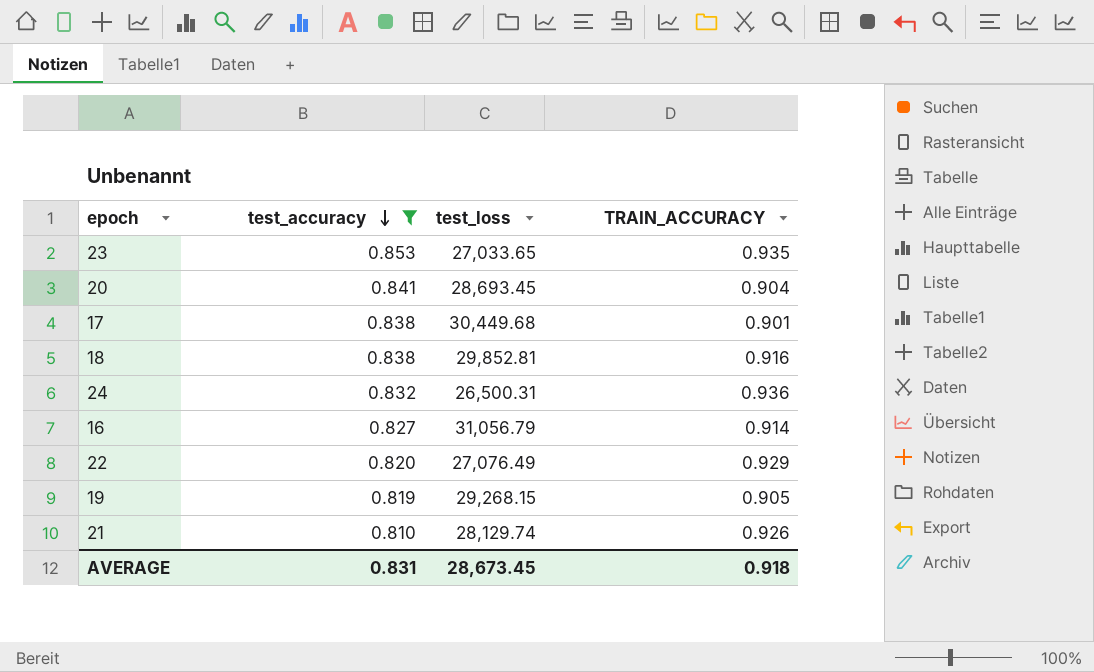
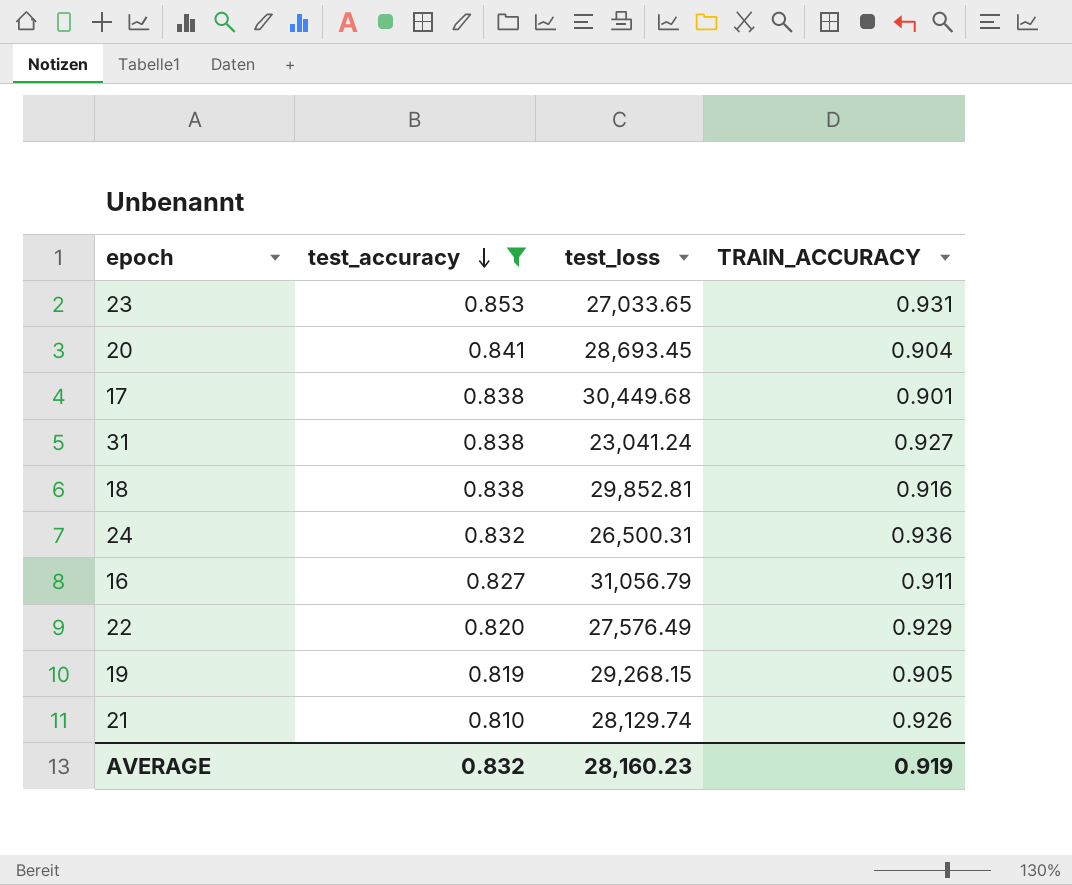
23 | TRAIN_ACCURACY: 0.935 -> 0.931
row 31: none -> 0.838 | 23,041.24 | 0.927
16 | TRAIN_ACCURACY: 0.914 -> 0.911
22 | test_loss: 27,076.49 -> 27,576.49
AVERAGE | test_accuracy: 0.831 -> 0.832
AVERAGE | test_loss: 28,673.45 -> 28,160.23
AVERAGE | TRAIN_ACCURACY: 0.918 -> 0.919

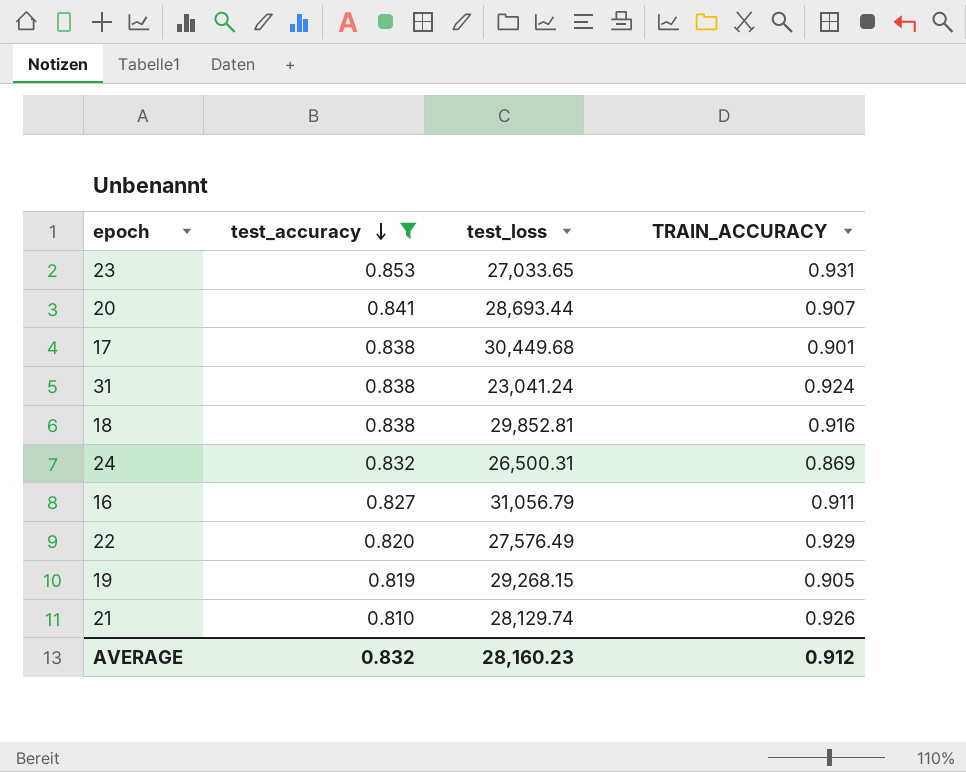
20 | test_loss: 28,693.45 -> 28,693.44
20 | TRAIN_ACCURACY: 0.904 -> 0.907
31 | TRAIN_ACCURACY: 0.927 -> 0.924
24 | TRAIN_ACCURACY: 0.936 -> 0.869
AVERAGE | TRAIN_ACCURACY: 0.919 -> 0.912

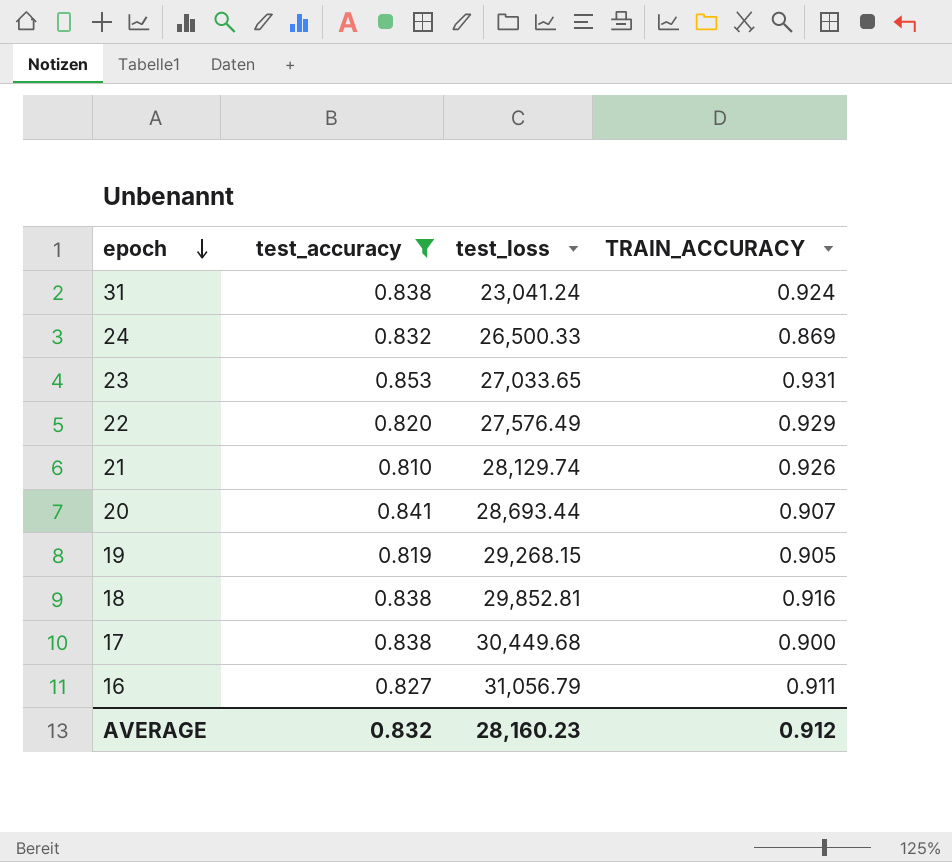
row order: test_accuracy descending -> epoch descending
24 | test_loss: 26,500.31 -> 26,500.33
17 | TRAIN_ACCURACY: 0.901 -> 0.900

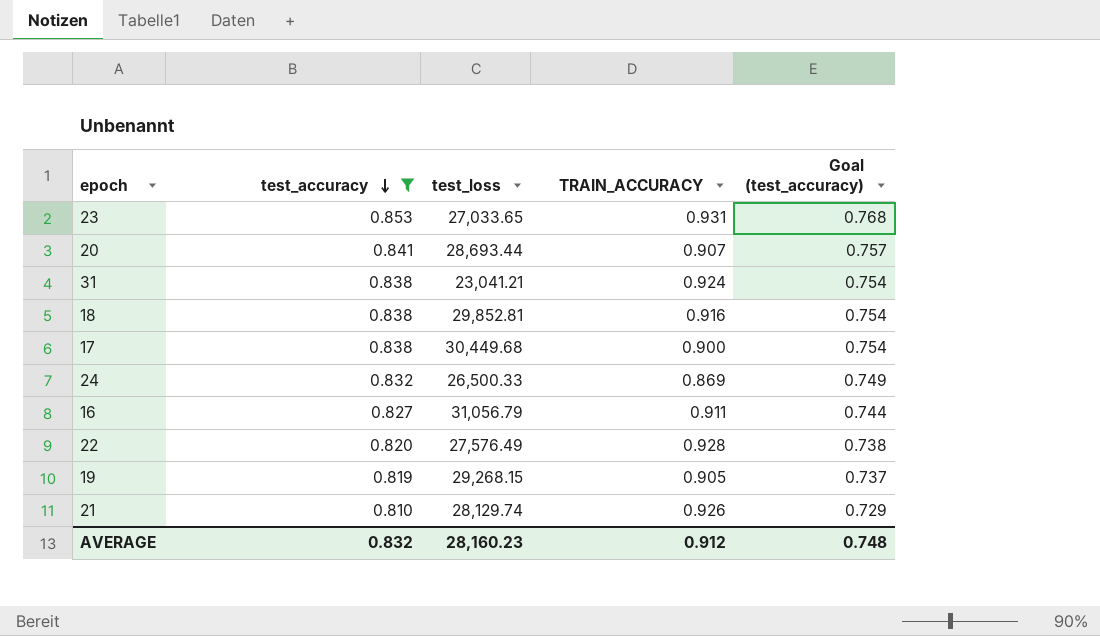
row order: epoch descending -> test_accuracy descending
column Goal (test_accuracy) | formula: none -> [test_accuracy] * 0.9
31 | test_loss: 23,041.24 -> 23,041.21
22 | TRAIN_ACCURACY: 0.929 -> 0.928

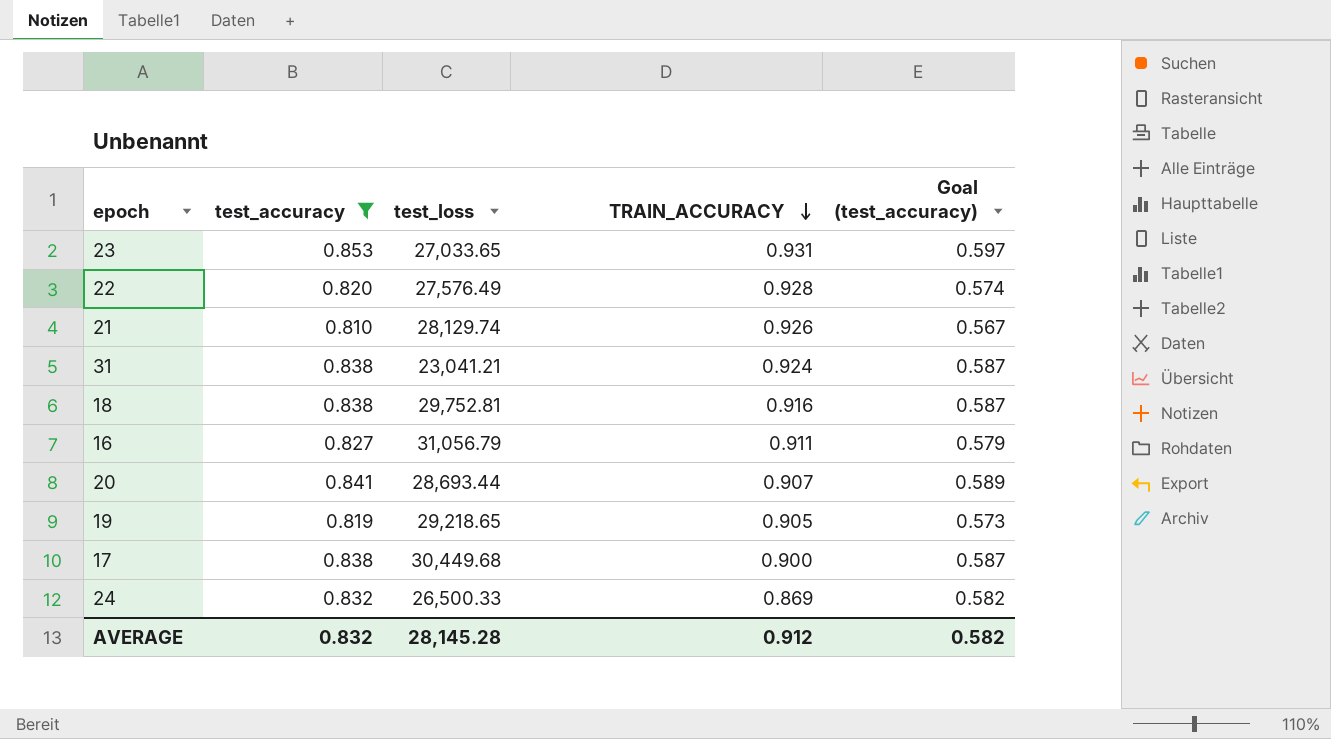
row order: test_accuracy descending -> TRAIN_ACCURACY descending
column Goal (test_accuracy) | formula: [test_accuracy] * 0.9 -> [test_accuracy] * 0.7
18 | test_loss: 29,852.81 -> 29,752.81
19 | test_loss: 29,268.15 -> 29,218.65
AVERAGE | test_loss: 28,160.23 -> 28,145.28
AVERAGE | Goal (test_accuracy): 0.748 -> 0.582

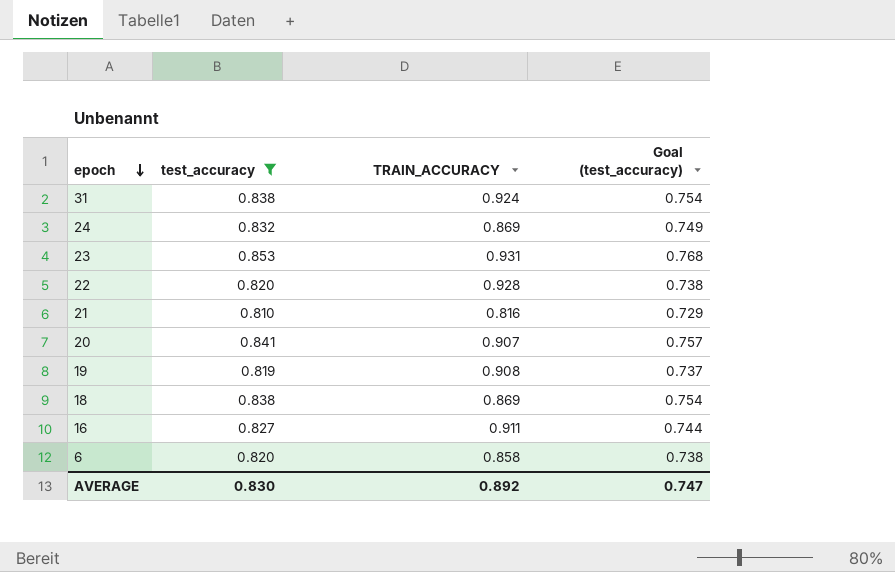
row order: TRAIN_ACCURACY descending -> epoch descending
column test_loss | position: 3 -> none
column Goal (test_accuracy) | formula: [test_accuracy] * 0.7 -> [test_accuracy] * 0.9
row 17: 0.838 | 30,449.68 | 0.900 | 0.587 -> none
21 | TRAIN_ACCURACY: 0.926 -> 0.816
19 | TRAIN_ACCURACY: 0.905 -> 0.908
18 | TRAIN_ACCURACY: 0.916 -> 0.869
row 6: none -> 0.820 | 0.858 | 0.738
AVERAGE | test_accuracy: 0.832 -> 0.830
AVERAGE | TRAIN_ACCURACY: 0.912 -> 0.892
AVERAGE | Goal (test_accuracy): 0.582 -> 0.747

